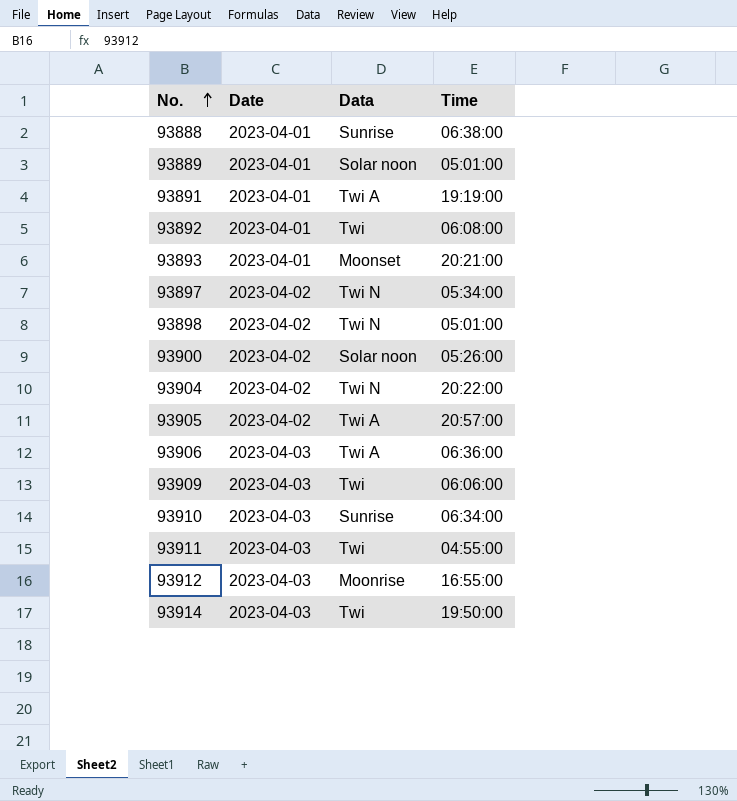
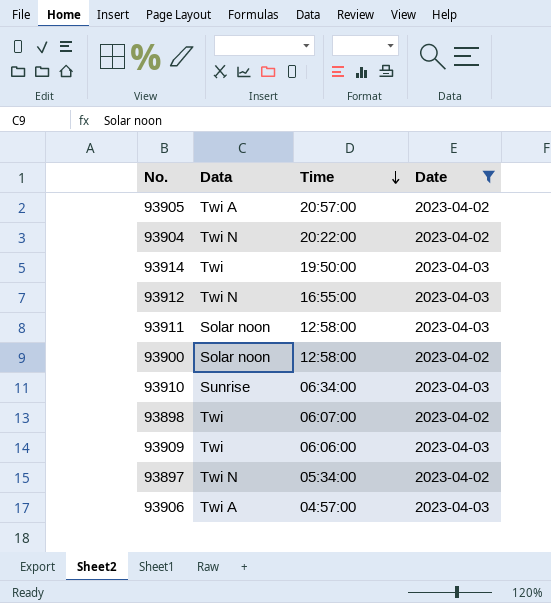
filter: none -> Date != 2023-04-01
row order: No. ascending -> Time descending
column Date | position: 2 -> 4
93912 | Data: Moonrise -> Twi N
93911 | Data: Twi -> Solar noon
93911 | Time: 04:55:00 -> 12:58:00
93900 | Time: 05:26:00 -> 12:58:00
93898 | Data: Twi N -> Twi
93898 | Time: 05:01:00 -> 06:07:00
93906 | Time: 06:36:00 -> 04:57:00

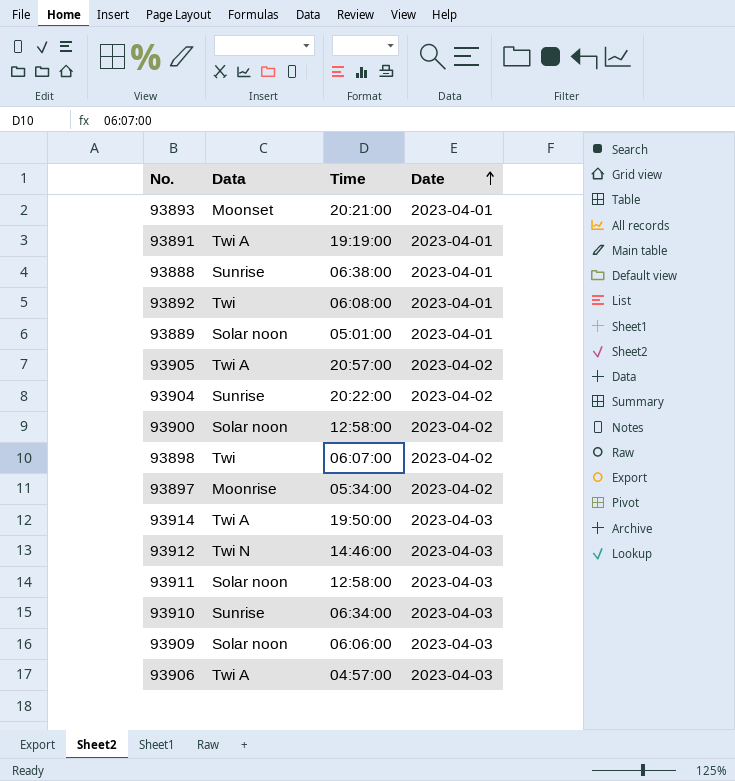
filter: Date != 2023-04-01 -> none
row order: Time descending -> Date ascending
93904 | Data: Twi N -> Sunrise
93897 | Data: Twi N -> Moonrise
93914 | Data: Twi -> Twi A
93912 | Time: 16:55:00 -> 14:46:00
93909 | Data: Twi -> Solar noon

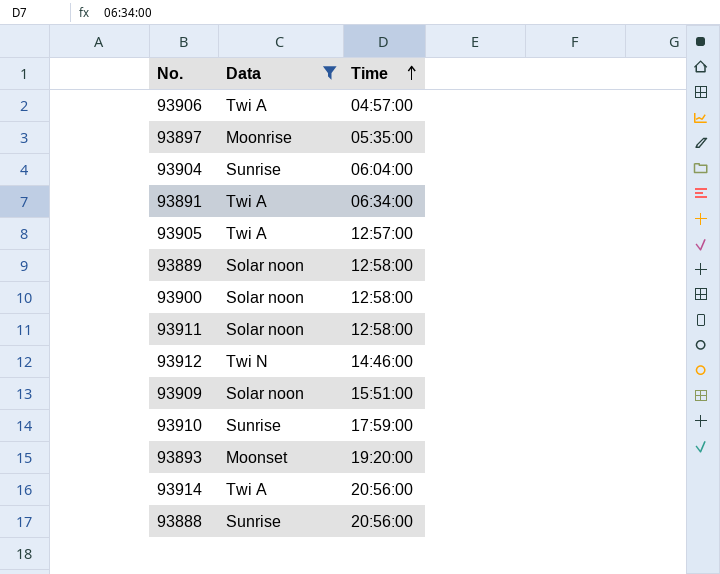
filter: none -> Data != Twi
row order: Date ascending -> Time ascending
column Date | position: 4 -> none
93897 | Time: 05:34:00 -> 05:35:00
93904 | Time: 20:22:00 -> 06:04:00
93891 | Time: 19:19:00 -> 06:34:00
93905 | Time: 20:57:00 -> 12:57:00
93889 | Time: 05:01:00 -> 12:58:00
93909 | Time: 06:06:00 -> 15:51:00
93910 | Time: 06:34:00 -> 17:59:00
93893 | Time: 20:21:00 -> 19:20:00
93914 | Time: 19:50:00 -> 20:56:00
93888 | Time: 06:38:00 -> 20:56:00

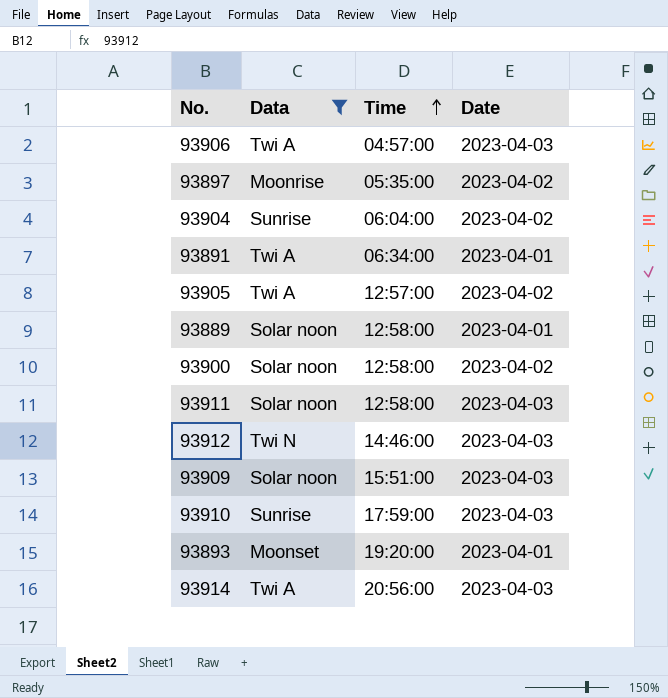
column Date | position: none -> 4
row 93888: Sunrise | 20:56:00 -> none

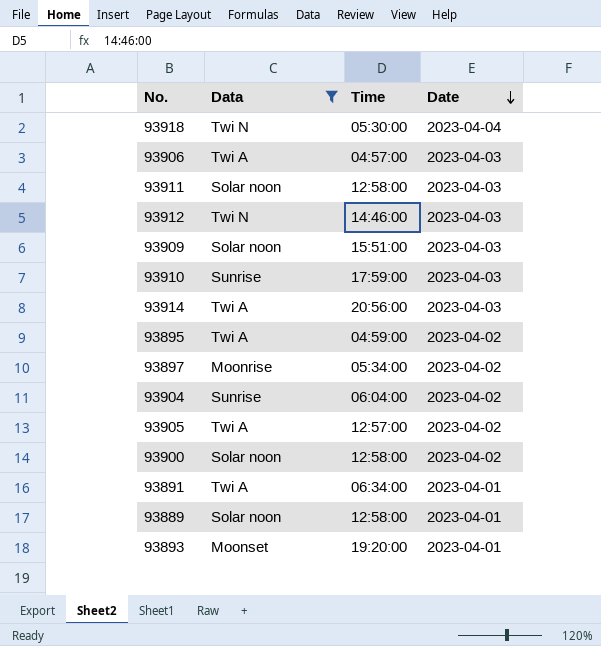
row order: Time ascending -> Date descending
row 93918: none -> Twi N | 05:30:00 | 2023-04-04
row 93895: none -> Twi A | 04:59:00 | 2023-04-02
93897 | Time: 05:35:00 -> 05:34:00

